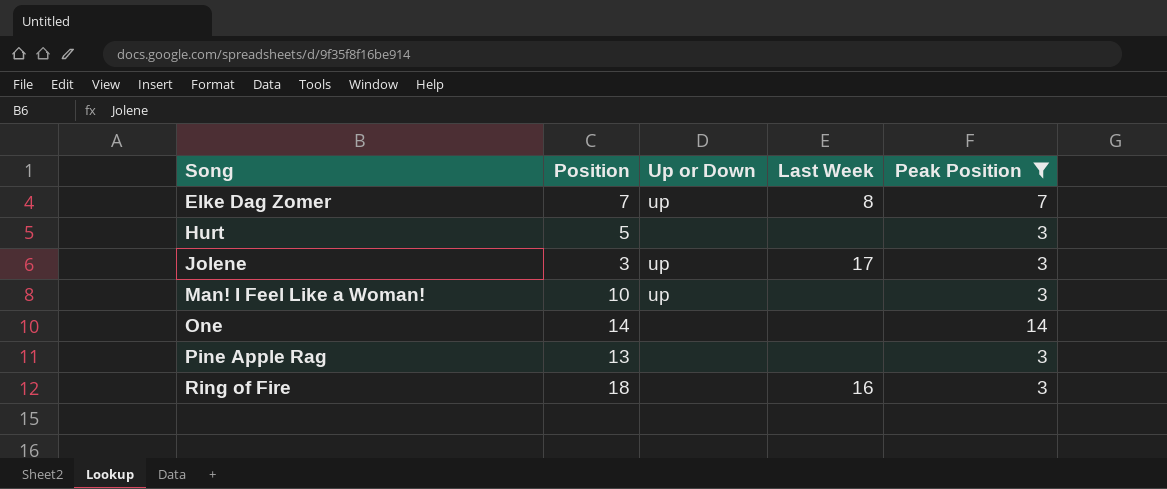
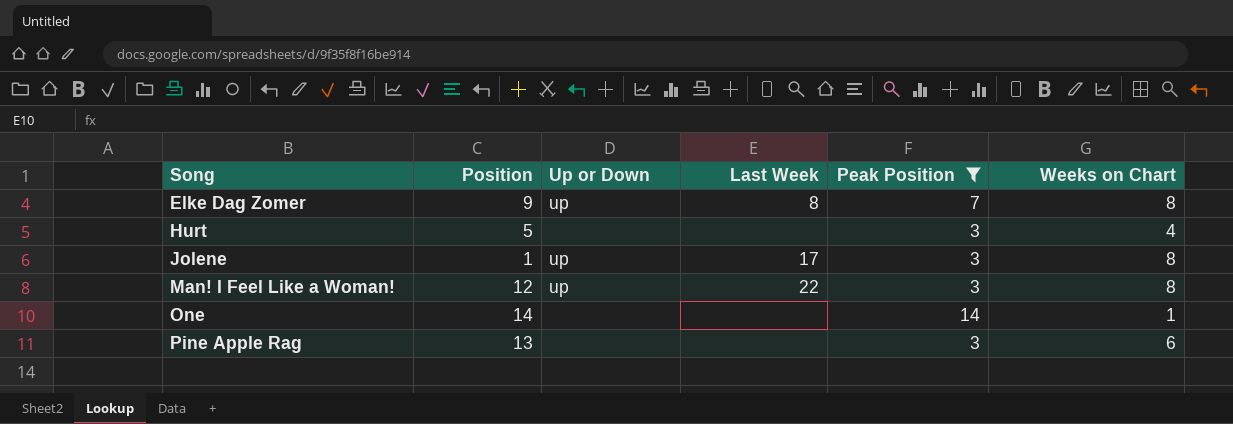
column Weeks on Chart | position: none -> 6
row Ring of Fire: 18 | none | 16 | 3 -> none
Elke Dag Zomer | Position: 7 -> 9
Jolene | Position: 3 -> 1
Man! I Feel Like a Woman! | Position: 10 -> 12
Man! I Feel Like a Woman! | Last Week: none -> 22

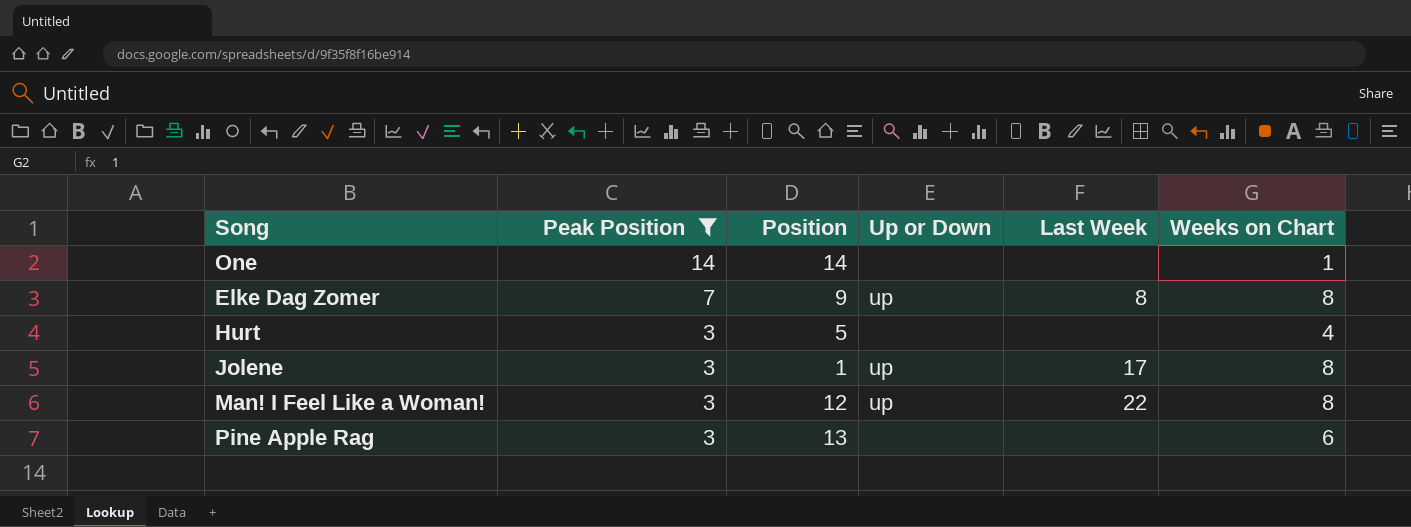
row order: Song ascending -> Peak Position descending
column Peak Position | position: 5 -> 2

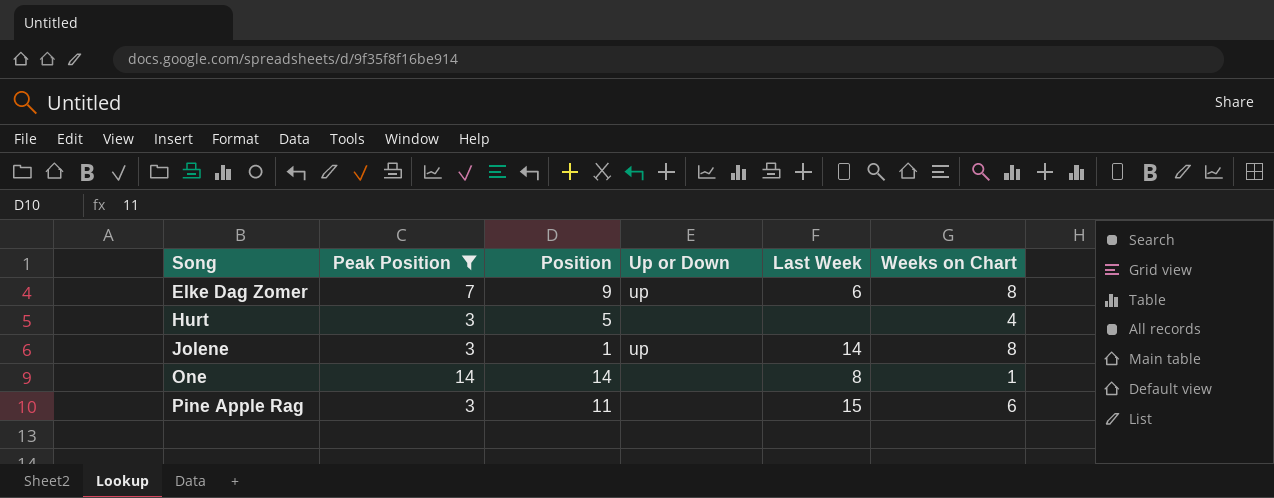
row order: Peak Position descending -> Song ascending
row Man! I Feel Like a Woman!: 3 | 12 | up | 22 | 8 -> none
Elke Dag Zomer | Last Week: 8 -> 6
Jolene | Last Week: 17 -> 14
One | Last Week: none -> 8
Pine Apple Rag | Position: 13 -> 11
Pine Apple Rag | Last Week: none -> 15

